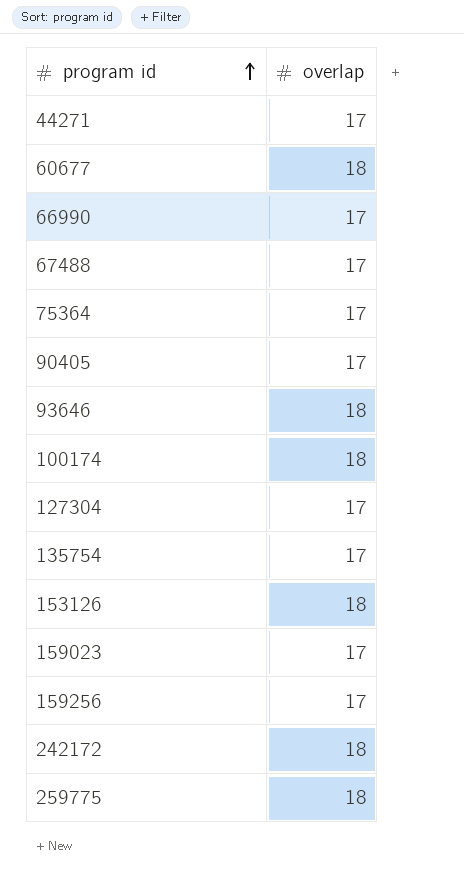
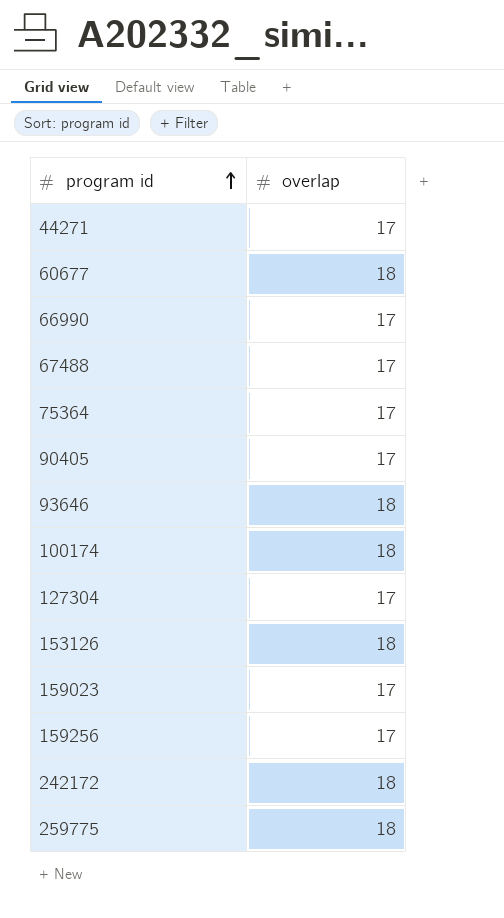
row 135754: 17 -> none

